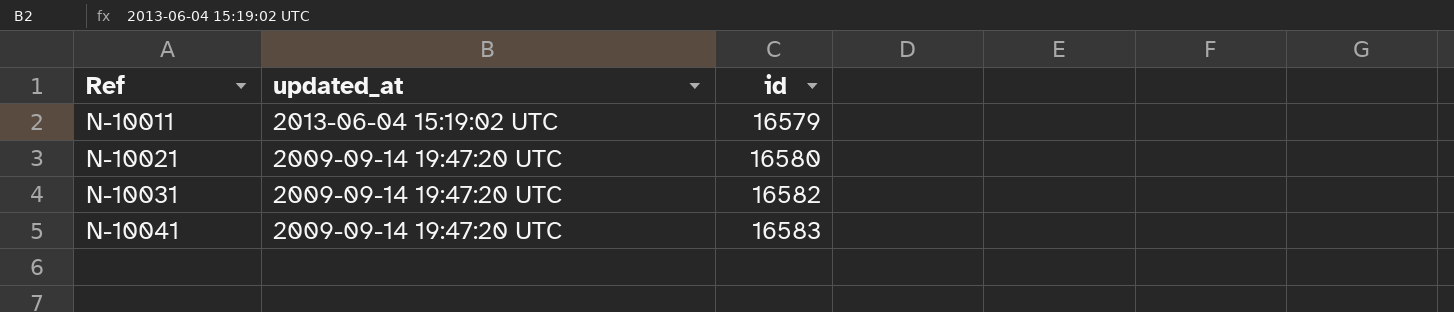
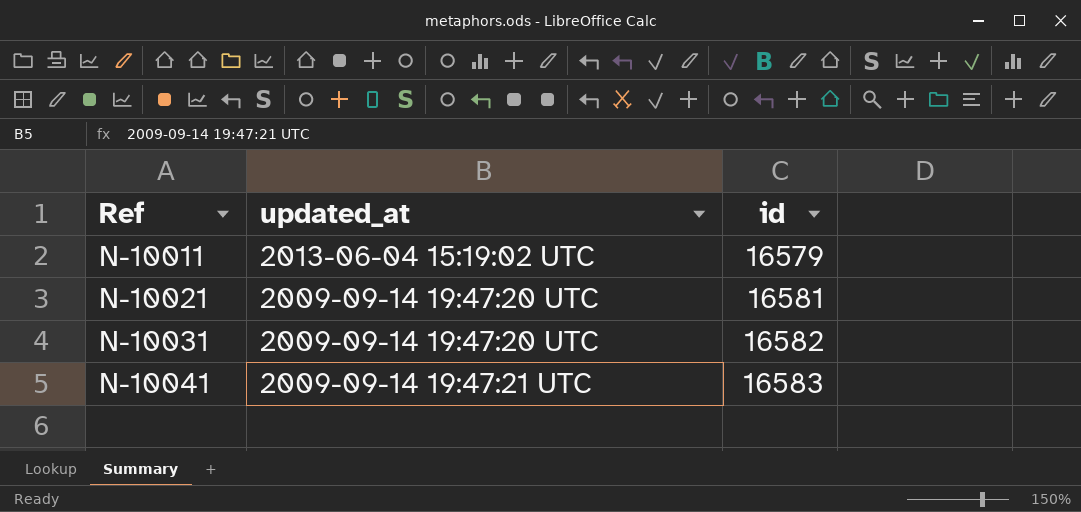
N-10021 | id: 16580 -> 16581
N-10041 | updated_at: 2009-09-14 19:47:20 UTC -> 2009-09-14 19:47:21 UTC

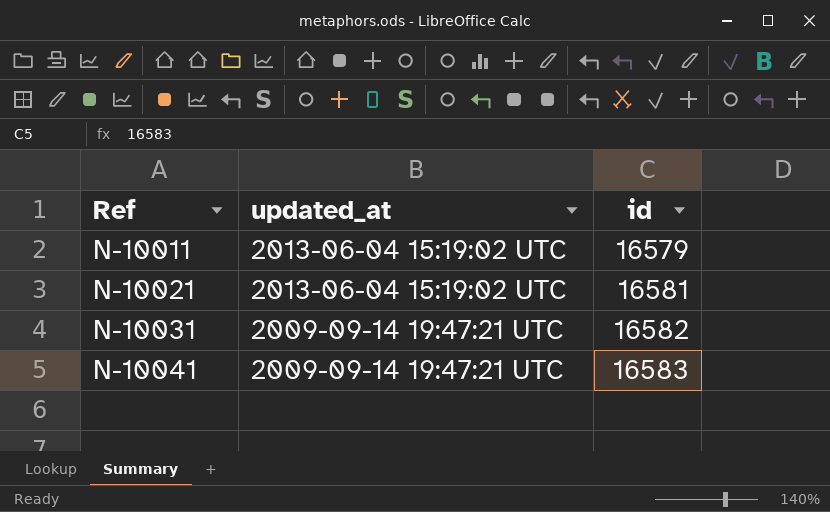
N-10021 | updated_at: 2009-09-14 19:47:20 UTC -> 2013-06-04 15:19:02 UTC
N-10031 | updated_at: 2009-09-14 19:47:20 UTC -> 2009-09-14 19:47:21 UTC

